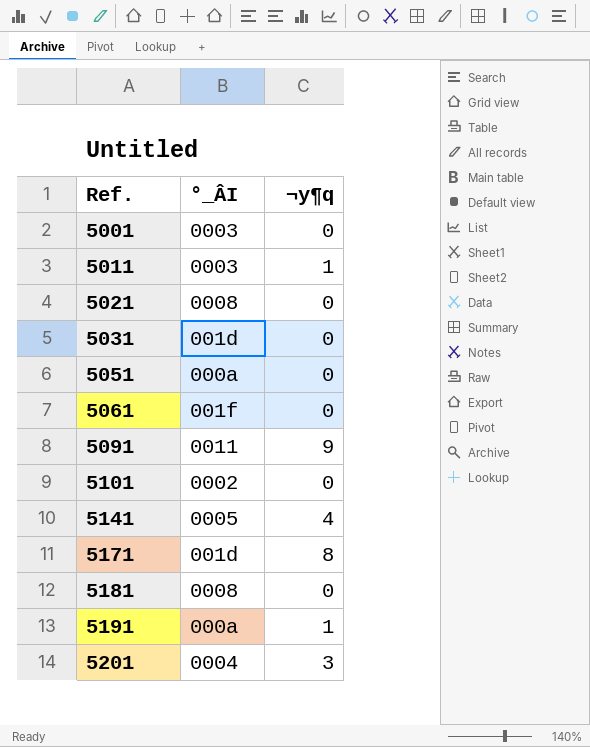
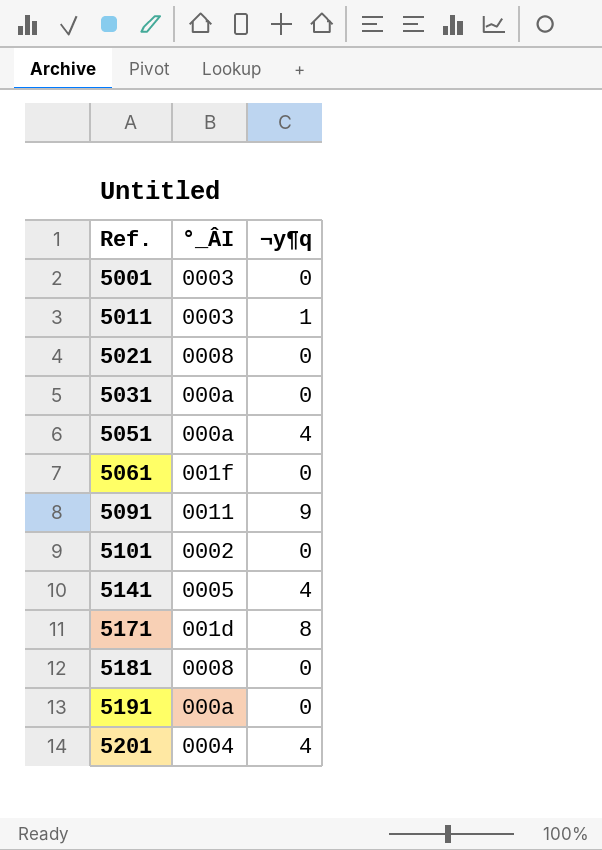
5031 | °_ÂI: 001d -> 000a
5051 | ¬y¶q: 0 -> 4
5191 | ¬y¶q: 1 -> 0
5201 | ¬y¶q: 3 -> 4

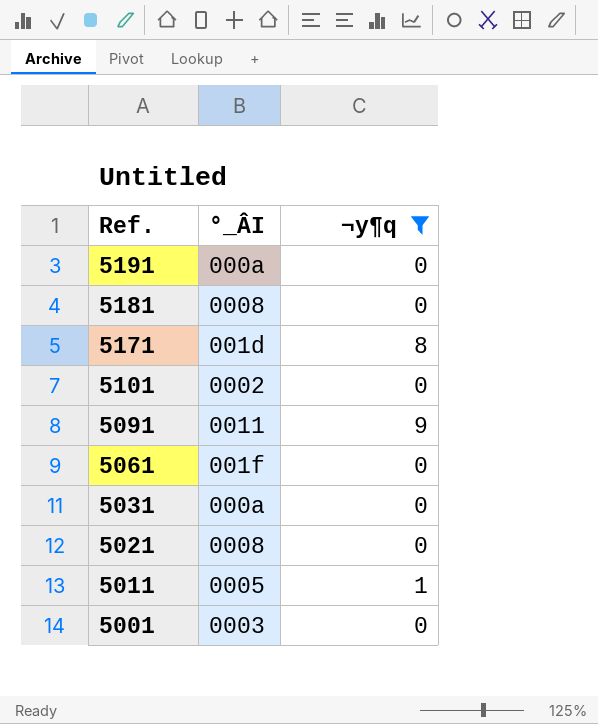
filter: none -> ¬y¶q != 4
row order: Ref. ascending -> Ref. descending
5011 | °_ÂI: 0003 -> 0005

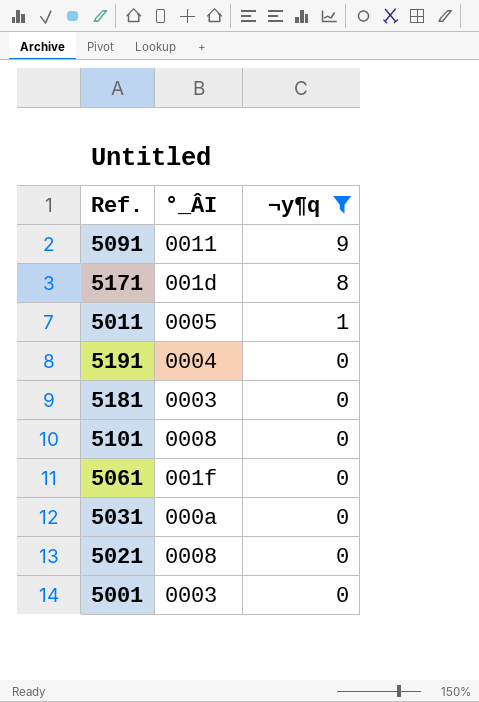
row order: Ref. descending -> ¬y¶q descending
5191 | °_ÂI: 000a -> 0004
5181 | °_ÂI: 0008 -> 0003
5101 | °_ÂI: 0002 -> 0008

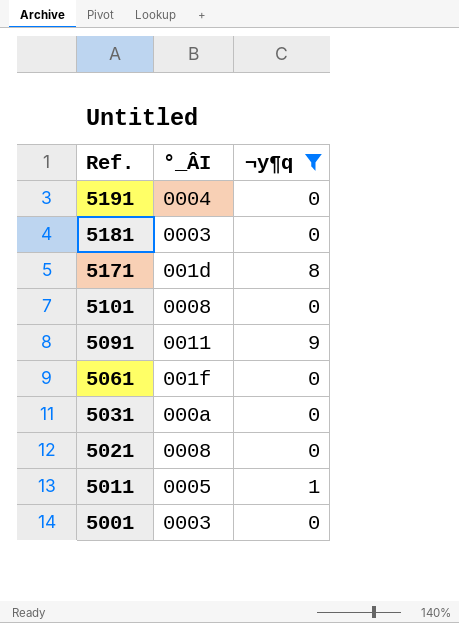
row order: ¬y¶q descending -> Ref. descending

